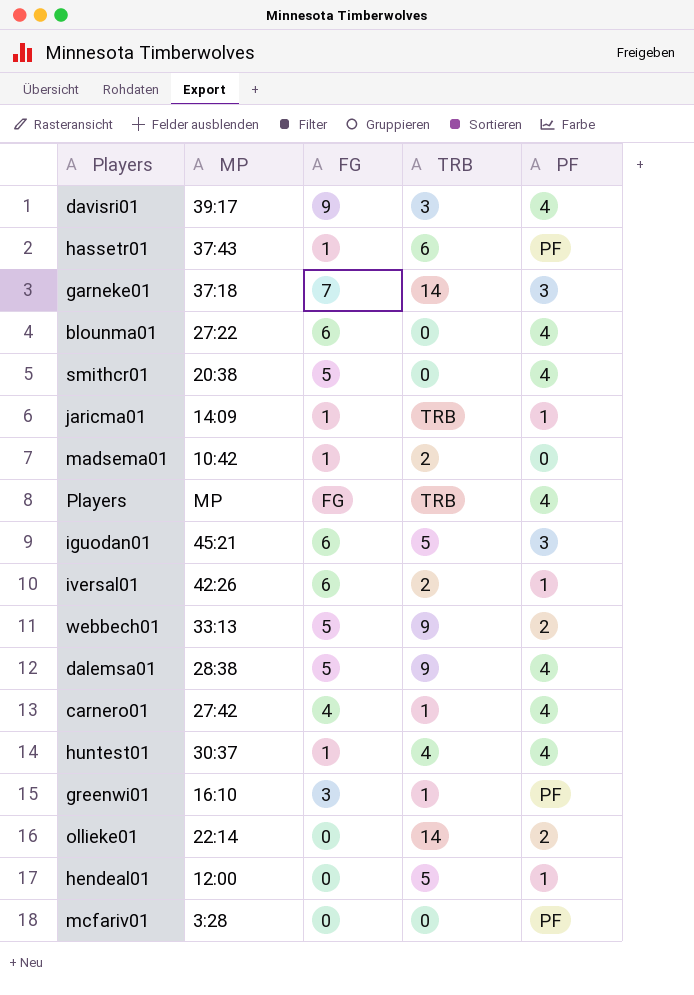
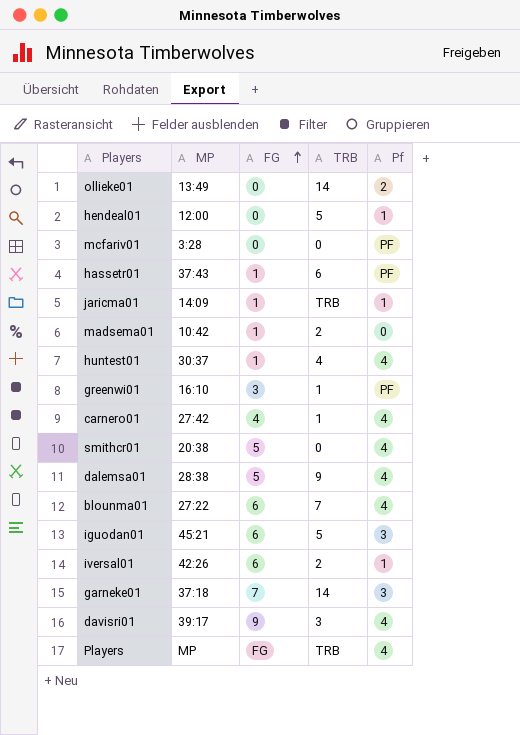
row order: none -> FG ascending
column name: PF -> Pf
row webbech01: 33:13 | 5 | 9 | 2 -> none
ollieke01 | MP: 22:14 -> 13:49
blounma01 | TRB: 0 -> 7

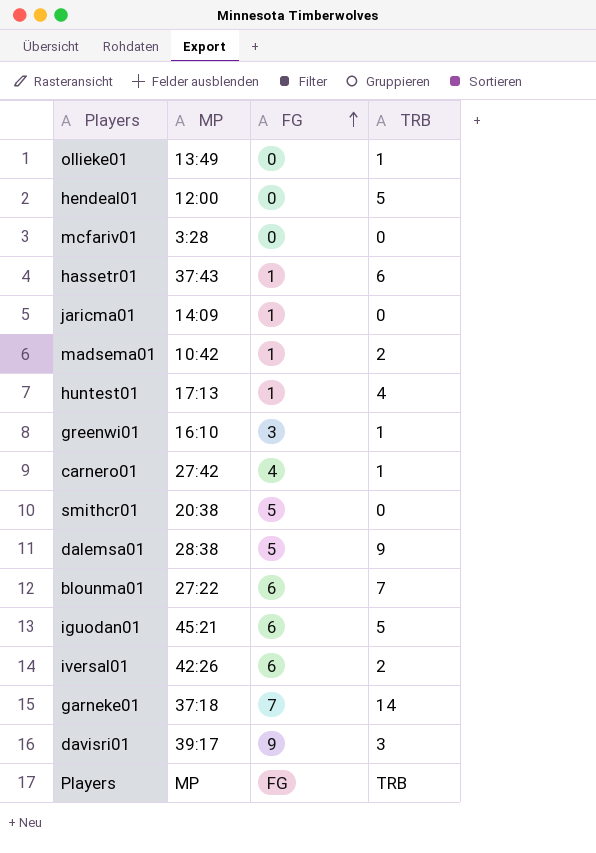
column Pf | position: 5 -> none
ollieke01 | TRB: 14 -> 1
jaricma01 | TRB: TRB -> 0
huntest01 | MP: 30:37 -> 17:13

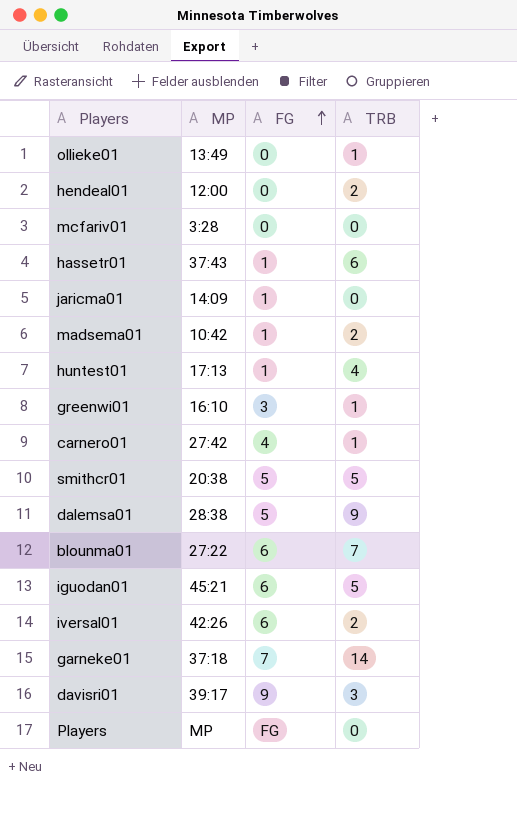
hendeal01 | TRB: 5 -> 2
smithcr01 | TRB: 0 -> 5
Players | TRB: TRB -> 0

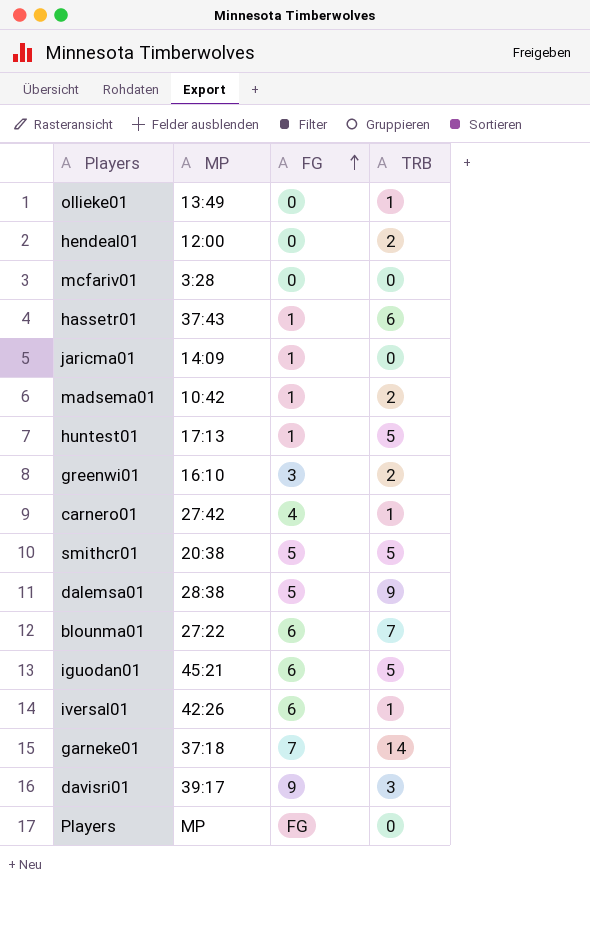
huntest01 | TRB: 4 -> 5
greenwi01 | TRB: 1 -> 2
iversal01 | TRB: 2 -> 1

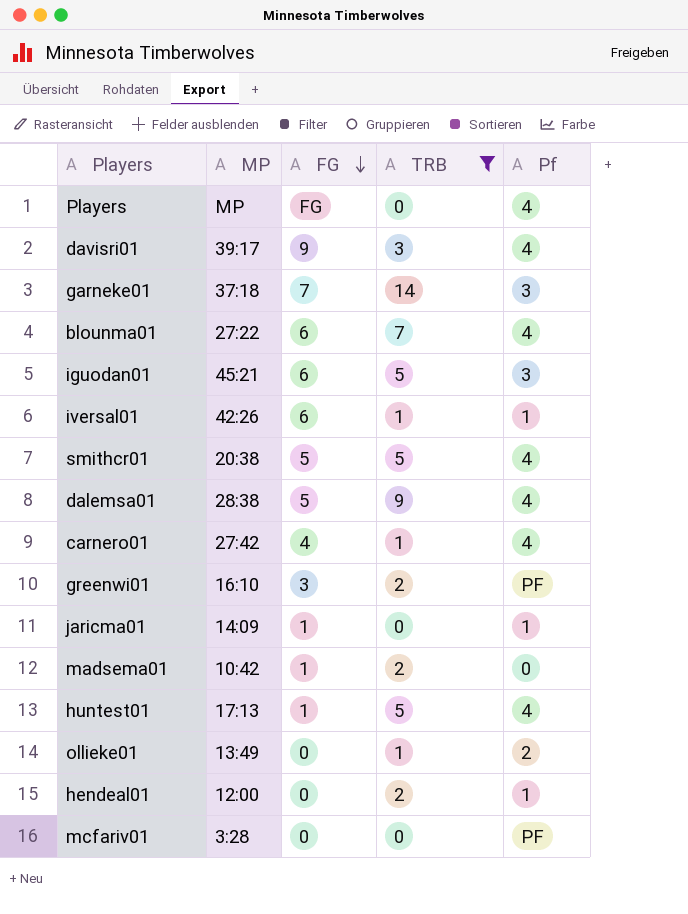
filter: none -> TRB != 6
row order: FG ascending -> FG descending
column Pf | position: none -> 5

